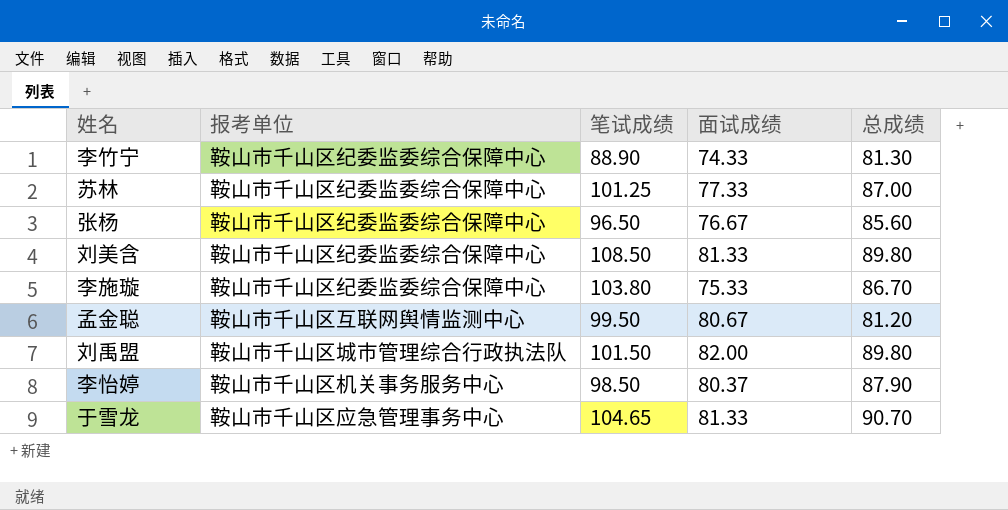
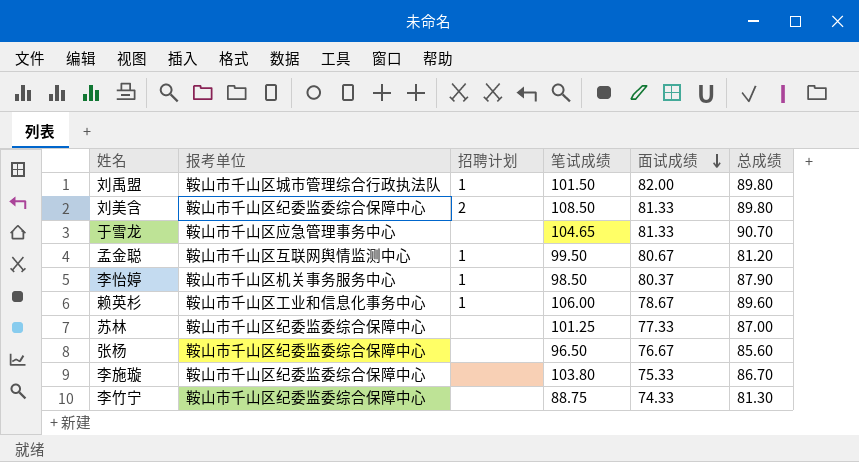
row order: none -> 面试成绩 descending
column 招聘计划 | position: none -> 3
row 赖英杉: none -> 鞍山市千山区工业和信息化事务中心 | 1 | 106.00 | 78.67 | 89.60
李竹宁 | 笔试成绩: 88.90 -> 88.75

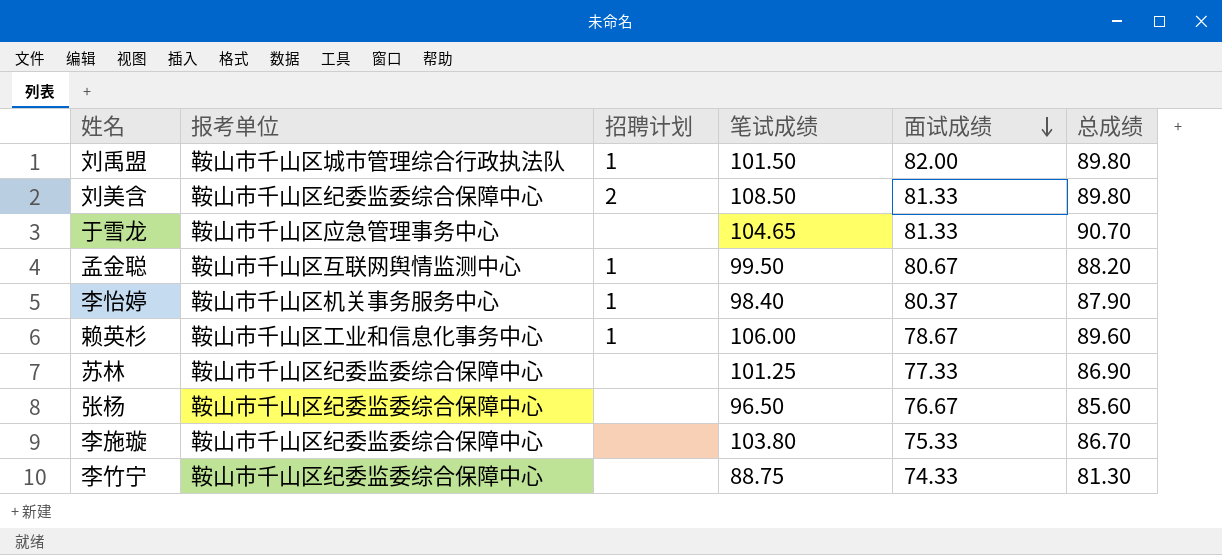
孟金聪 | 总成绩: 81.20 -> 88.20
李怡婷 | 笔试成绩: 98.50 -> 98.40
苏林 | 总成绩: 87.00 -> 86.90

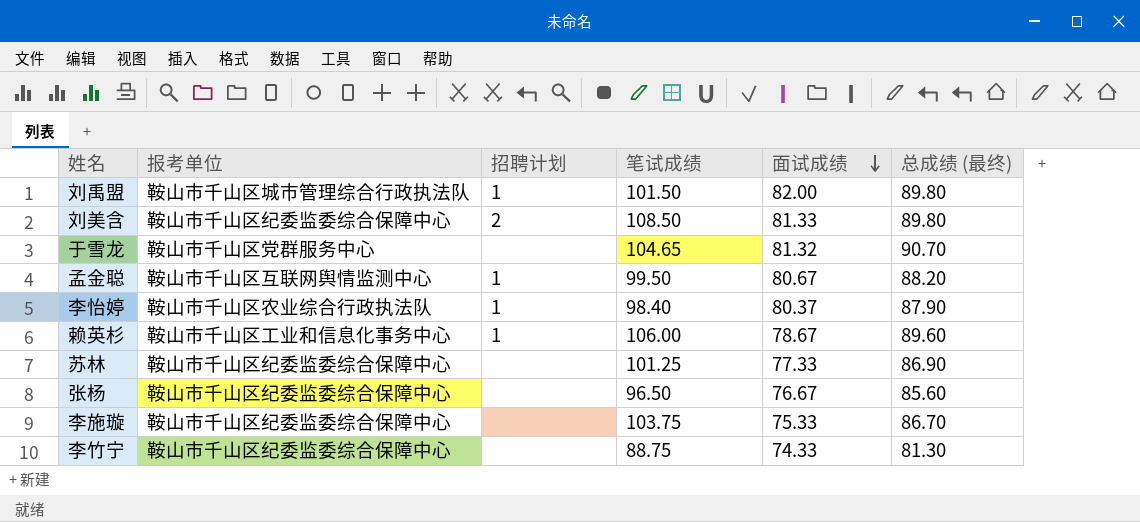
column name: 总成绩 -> 总成绩 (最终)
于雪龙 | 报考单位: 鞍山市千山区应急管理事务中心 -> 鞍山市千山区党群服务中心
于雪龙 | 面试成绩: 81.33 -> 81.32
李怡婷 | 报考单位: 鞍山市千山区机关事务服务中心 -> 鞍山市千山区农业综合行政执法队
李施璇 | 笔试成绩: 103.80 -> 103.75

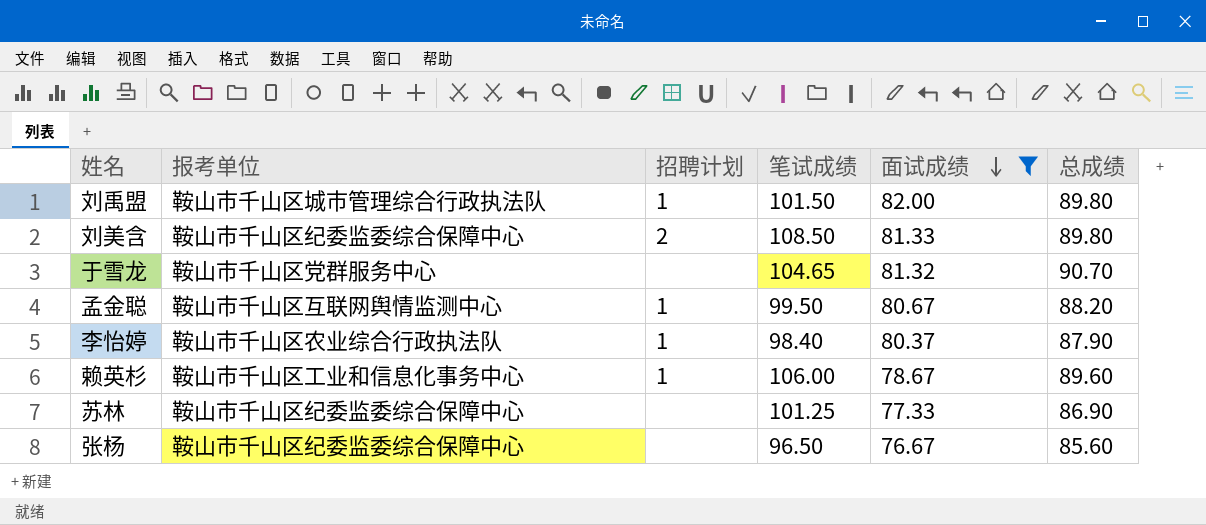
filter: none -> 面试成绩 >= 76.67
column name: 总成绩 (最终) -> 总成绩

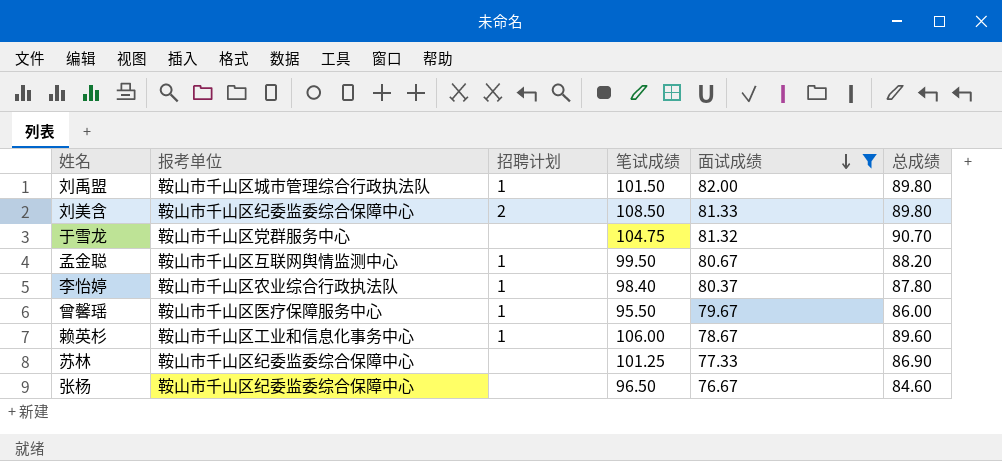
于雪龙 | 笔试成绩: 104.65 -> 104.75
李怡婷 | 总成绩: 87.90 -> 87.80
row 曾馨瑶: none -> 鞍山市千山区医疗保障服务中心 | 1 | 95.50 | 79.67 | 86.00
张杨 | 总成绩: 85.60 -> 84.60

